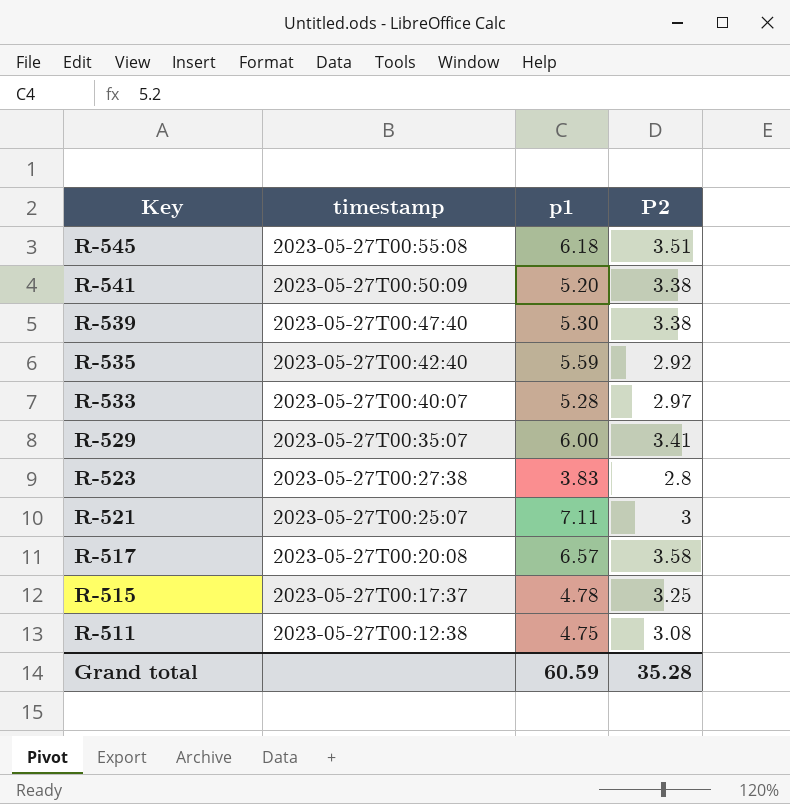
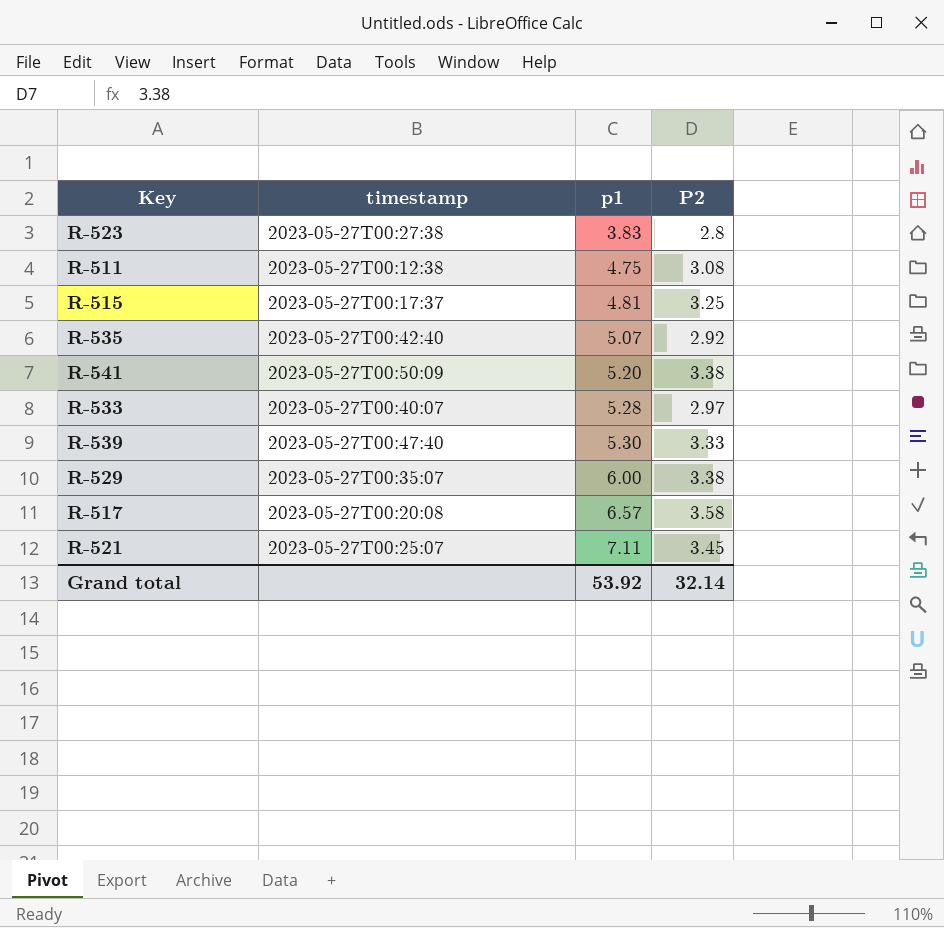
row order: Key descending -> p1 ascending
row R-545: 2023-05-27T00:55:08 | 6.18 | 3.51 -> none
R-515 | p1: 4.78 -> 4.81
R-535 | p1: 5.59 -> 5.07
R-539 | P2: 3.38 -> 3.33
R-529 | P2: 3.41 -> 3.38
R-521 | P2: 3 -> 3.45
Grand total | p1: 60.59 -> 53.92
Grand total | P2: 35.28 -> 32.14

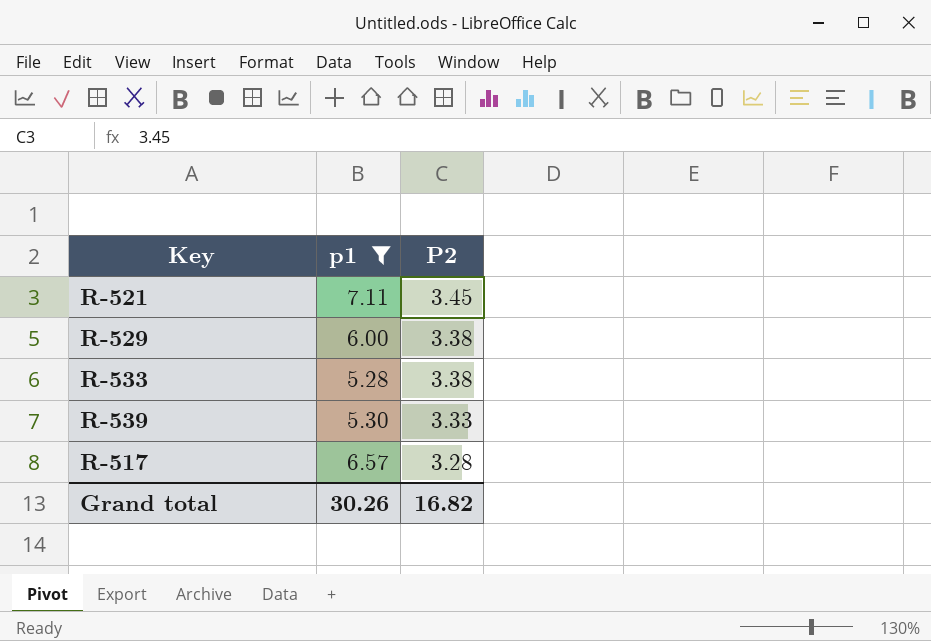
filter: none -> p1 >= 5.28
row order: p1 ascending -> P2 descending
column timestamp | position: 2 -> none
R-533 | P2: 2.97 -> 3.38
R-517 | P2: 3.58 -> 3.28
Grand total | p1: 53.92 -> 30.26
Grand total | P2: 32.14 -> 16.82

